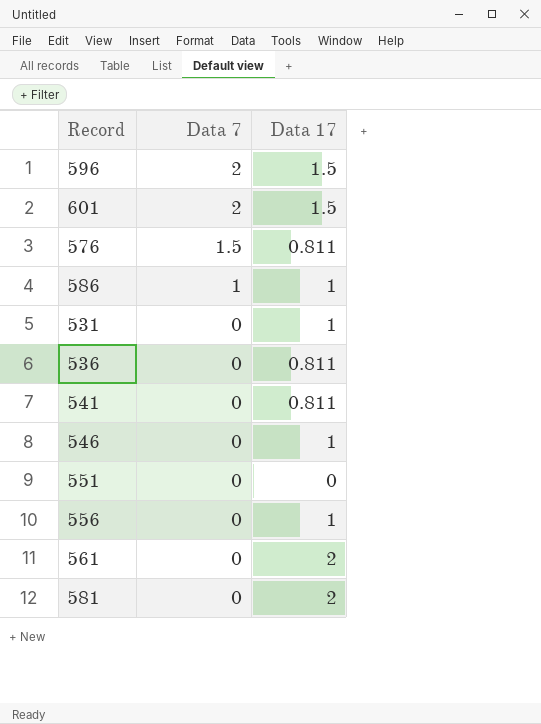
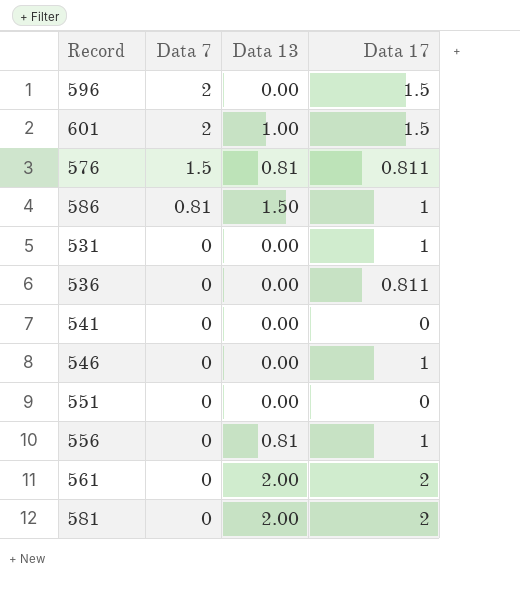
column Data 13 | position: none -> 3
586 | Data 7: 1 -> 0.81
541 | Data 17: 0.811 -> 0

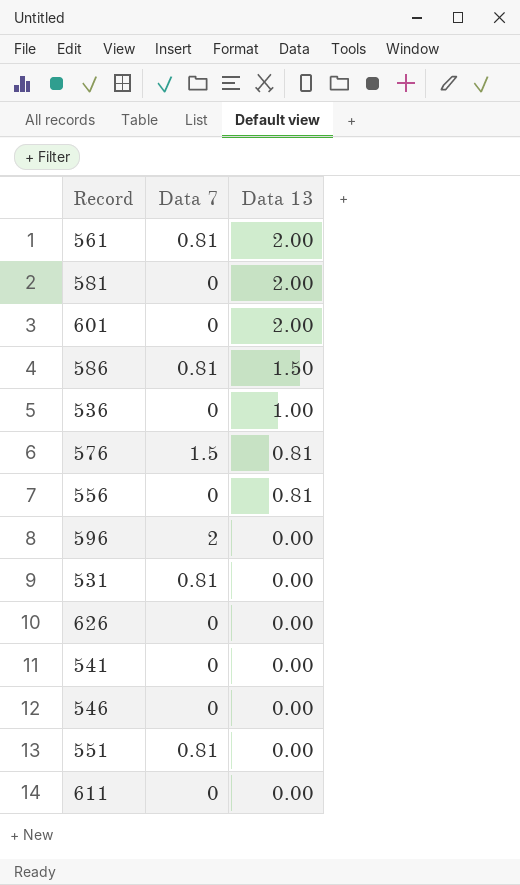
row order: Data 7 descending -> Data 13 descending
column Data 17 | position: 4 -> none
561 | Data 7: 0 -> 0.81
601 | Data 7: 2 -> 0
601 | Data 13: 1.00 -> 2.00
536 | Data 13: 0.00 -> 1.00
531 | Data 7: 0 -> 0.81
row 626: none -> 0 | 0.00
551 | Data 7: 0 -> 0.81
row 611: none -> 0 | 0.00

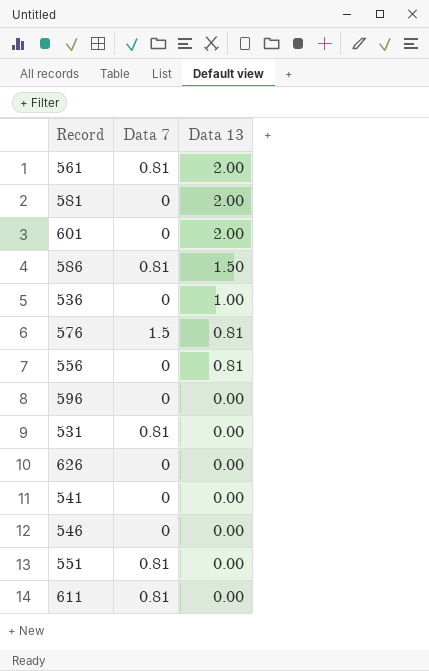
596 | Data 7: 2 -> 0
611 | Data 7: 0 -> 0.81

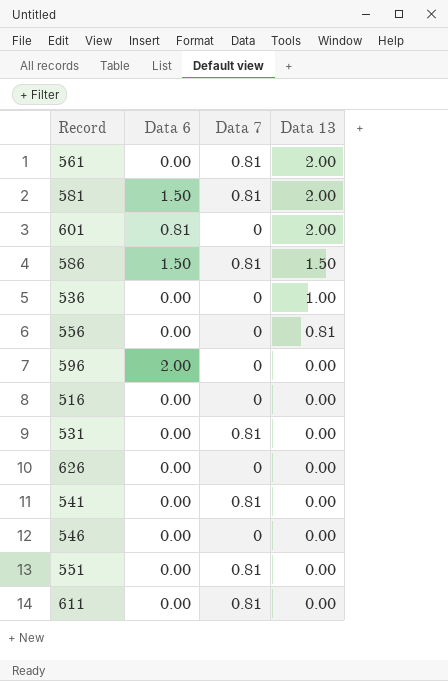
column Data 6 | position: none -> 2
row 576: 1.5 | 0.81 -> none
581 | Data 7: 0 -> 0.81
row 516: none -> 0.00 | 0 | 0.00
541 | Data 7: 0 -> 0.81

